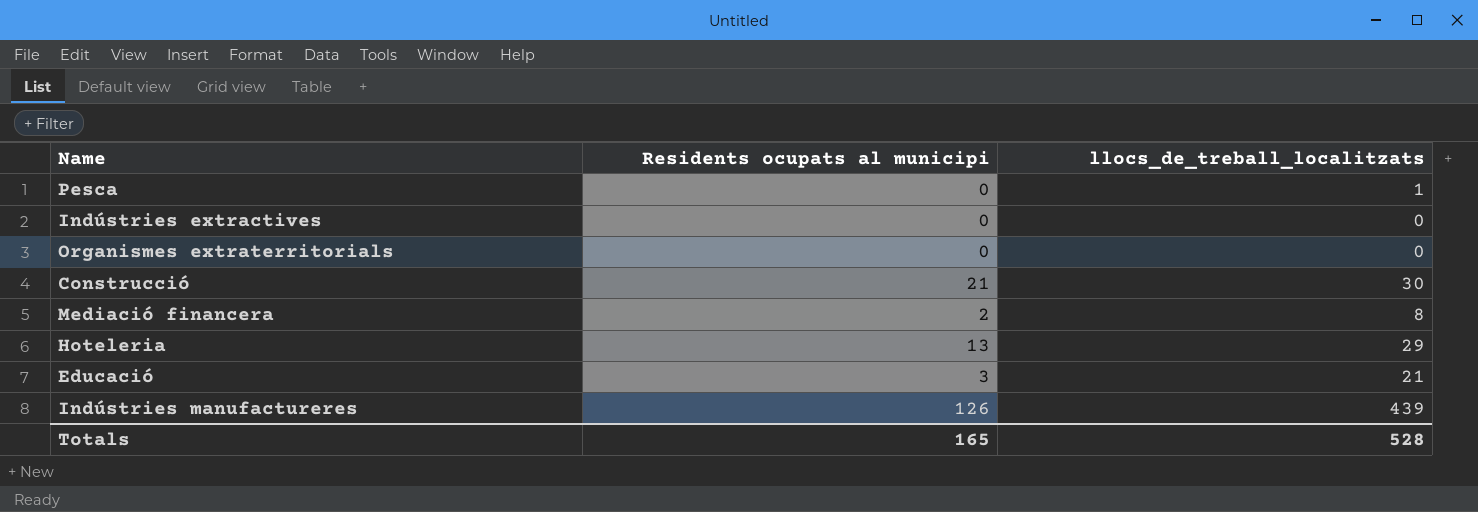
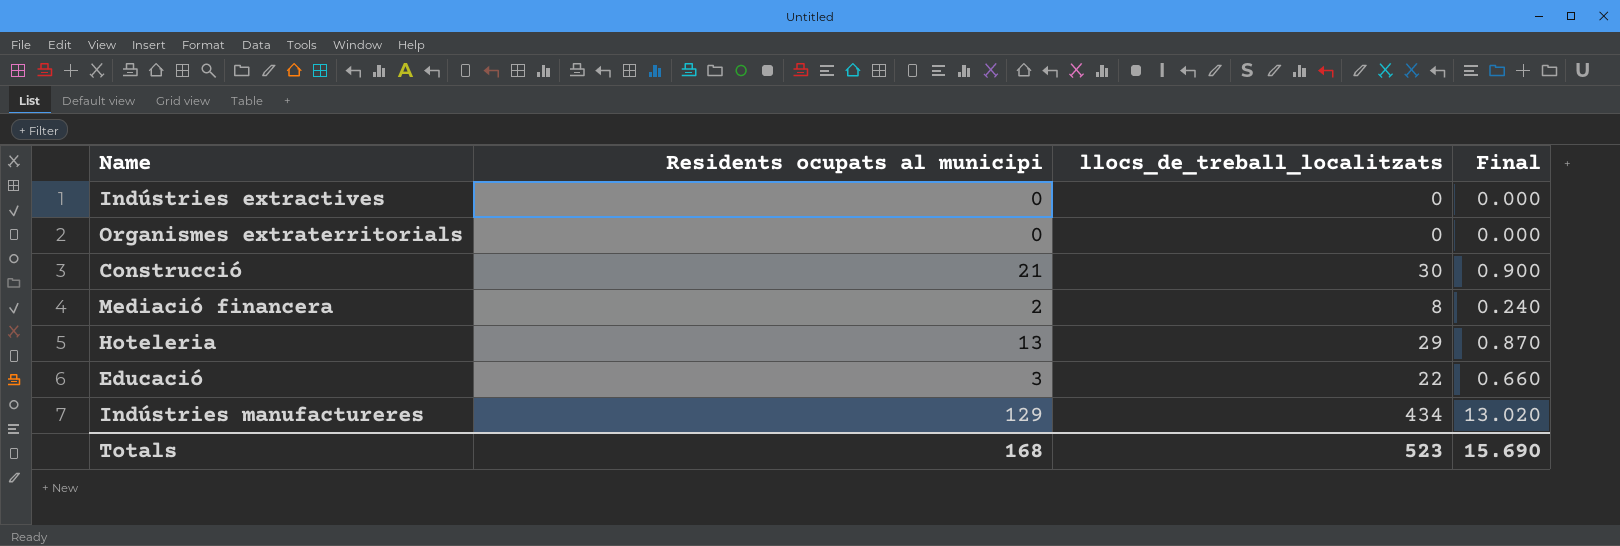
column Final | formula: none -> [llocs_de_treball_localitzats] * 0.03
row Pesca: 0 | 1 -> none
Educació | llocs_de_treball_localitzats: 21 -> 22
Indústries manufactureres | Residents ocupats al municipi: 126 -> 129
Indústries manufactureres | llocs_de_treball_localitzats: 439 -> 434
Totals | Residents ocupats al municipi: 165 -> 168
Totals | llocs_de_treball_localitzats: 528 -> 523

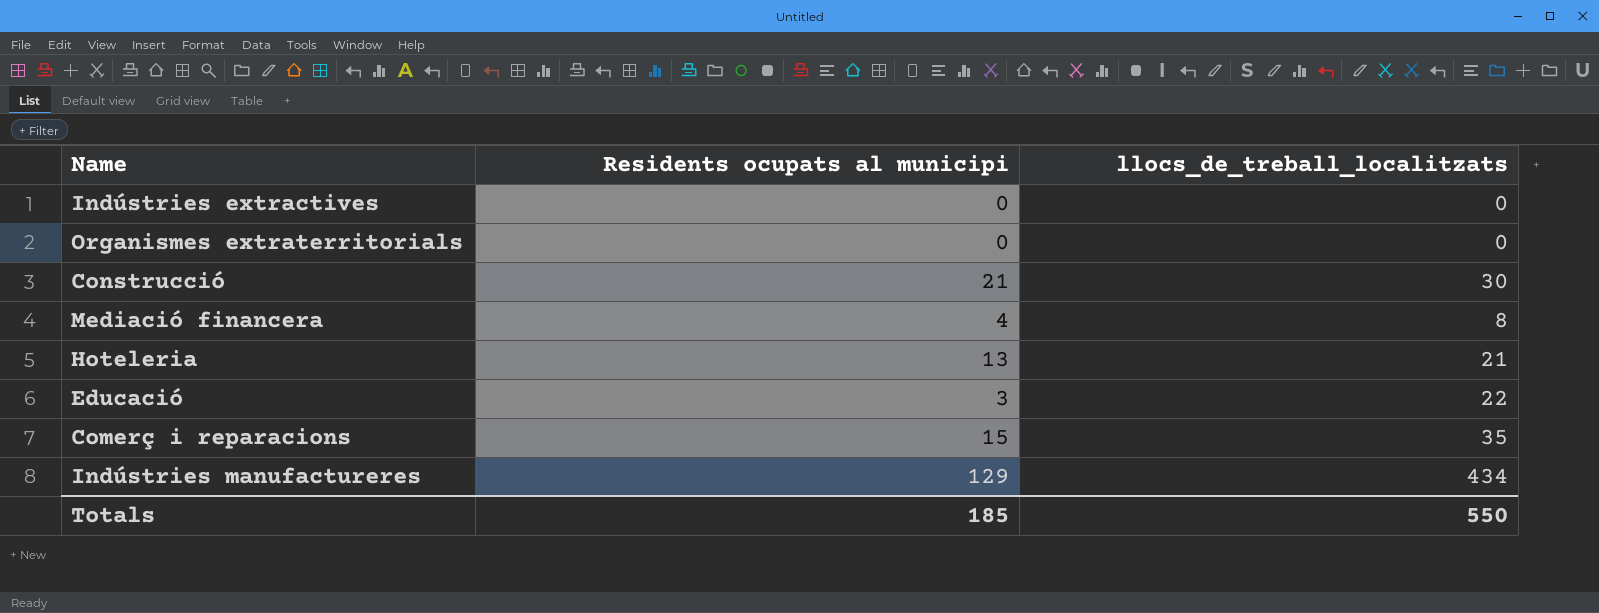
column Final | formula: [llocs_de_treball_localitzats] * 0.03 -> none
Mediació financera | Residents ocupats al municipi: 2 -> 4
Hoteleria | llocs_de_treball_localitzats: 29 -> 21
row Comerç i reparacions: none -> 15 | 35
Totals | Residents ocupats al municipi: 168 -> 185
Totals | llocs_de_treball_localitzats: 523 -> 550

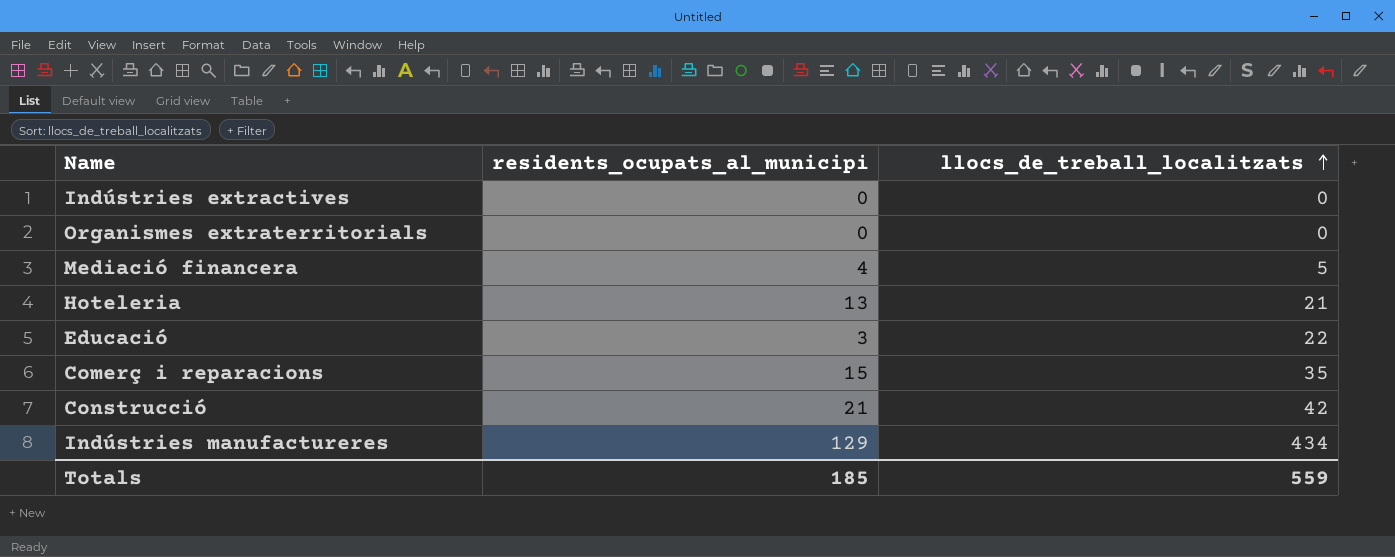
row order: none -> llocs_de_treball_localitzats ascending
column name: Residents ocupats al municipi -> residents_ocupats_al_municipi
Mediació financera | llocs_de_treball_localitzats: 8 -> 5
Construcció | llocs_de_treball_localitzats: 30 -> 42
Totals | llocs_de_treball_localitzats: 550 -> 559

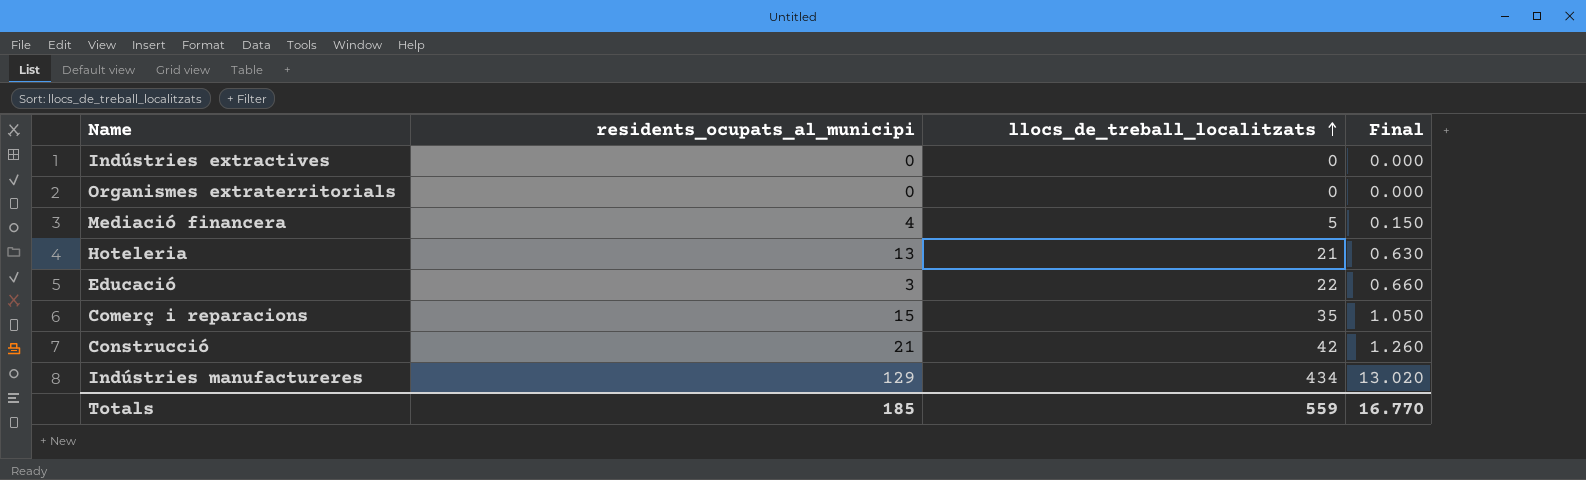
column Final | formula: none -> [llocs_de_treball_localitzats] * 0.03

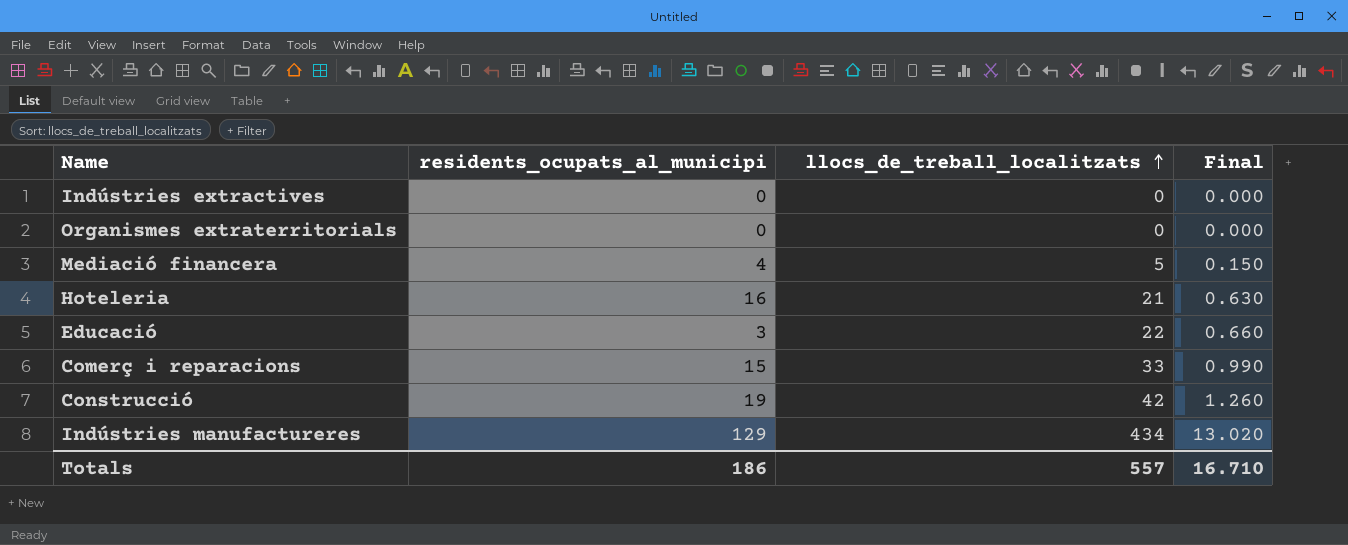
Hoteleria | residents_ocupats_al_municipi: 13 -> 16
Comerç i reparacions | llocs_de_treball_localitzats: 35 -> 33
Comerç i reparacions | Final: 1.050 -> 0.990
Construcció | residents_ocupats_al_municipi: 21 -> 19
Totals | residents_ocupats_al_municipi: 185 -> 186
Totals | llocs_de_treball_localitzats: 559 -> 557
Totals | Final: 16.770 -> 16.710

